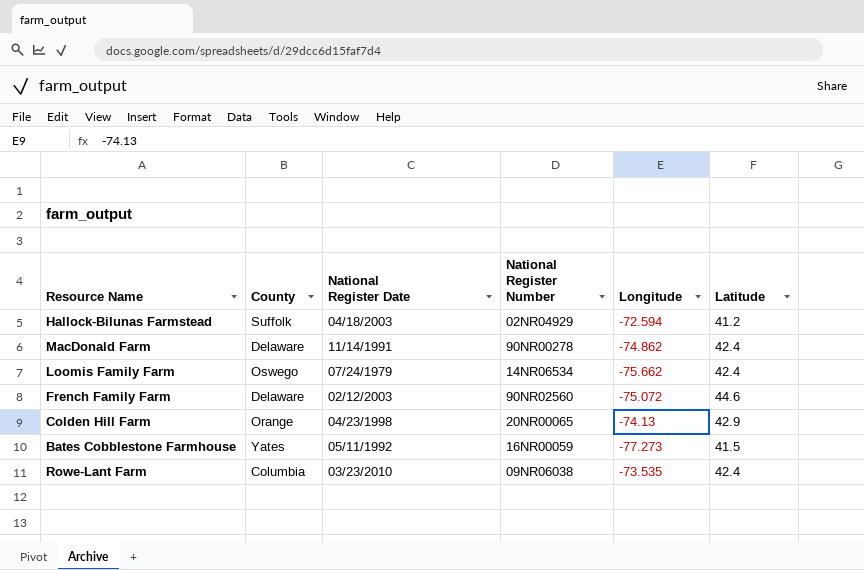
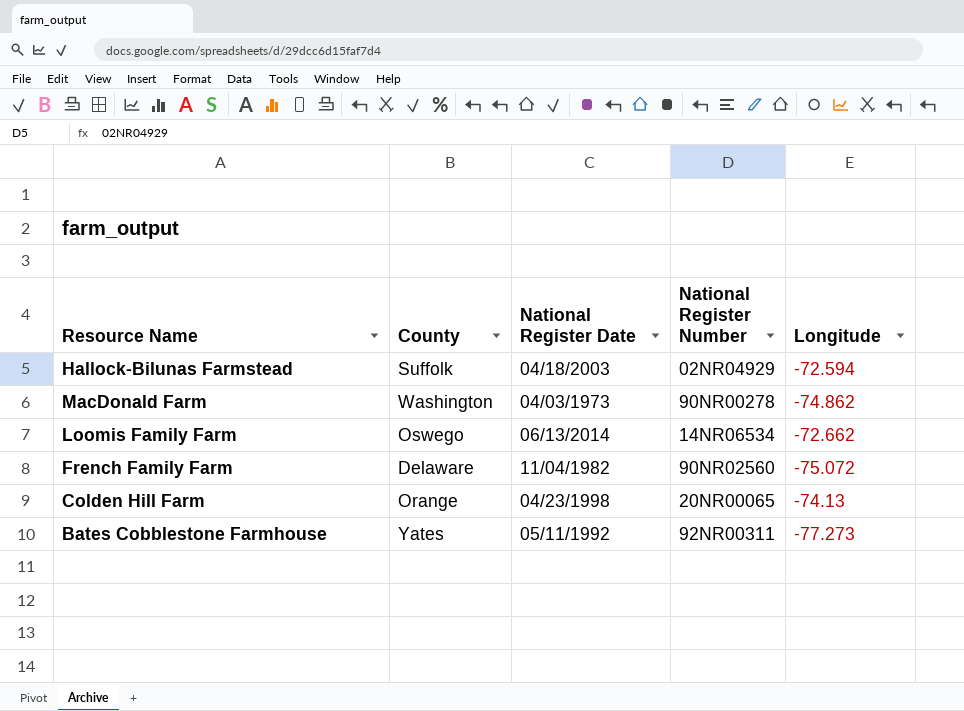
column Latitude | position: 6 -> none
row Rowe-Lant Farm: Columbia | 03/23/2010 | 09NR06038 | -73.535 | 42.4 -> none
MacDonald Farm | County: Delaware -> Washington
MacDonald Farm | National Register Date: 11/14/1991 -> 04/03/1973
Loomis Family Farm | National Register Date: 07/24/1979 -> 06/13/2014
Loomis Family Farm | Longitude: -75.662 -> -72.662
French Family Farm | National Register Date: 02/12/2003 -> 11/04/1982
Bates Cobblestone Farmhouse | National Register Number: 16NR00059 -> 92NR00311

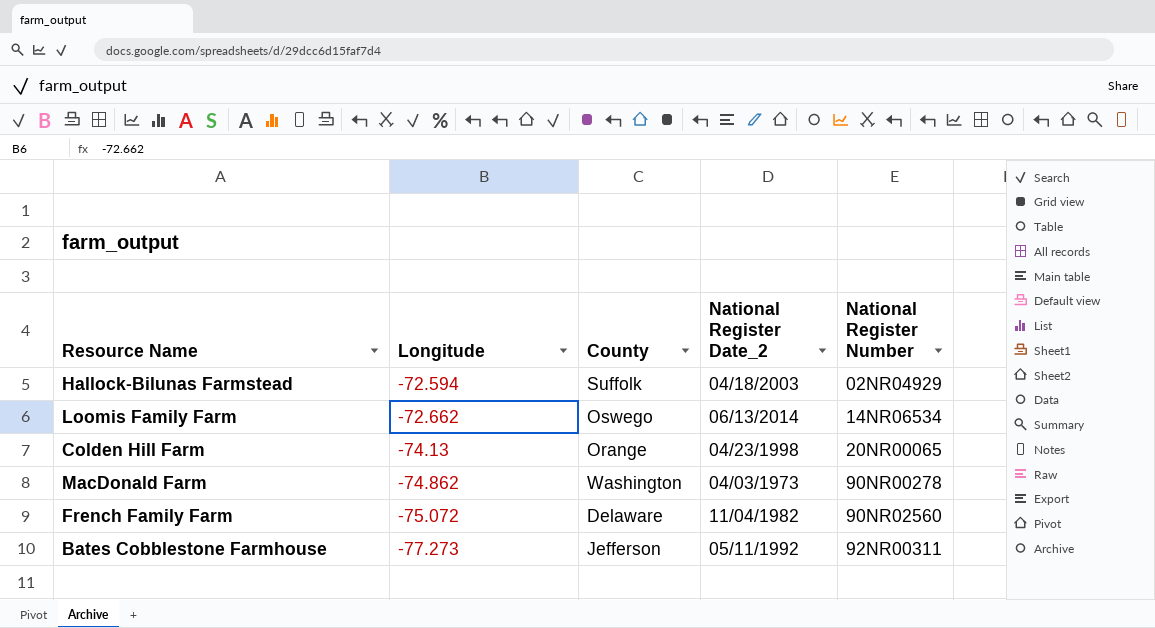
row order: none -> Longitude descending
column Longitude | position: 5 -> 2
column name: National Register Date -> National Register Date_2
Bates Cobblestone Farmhouse | County: Yates -> Jefferson

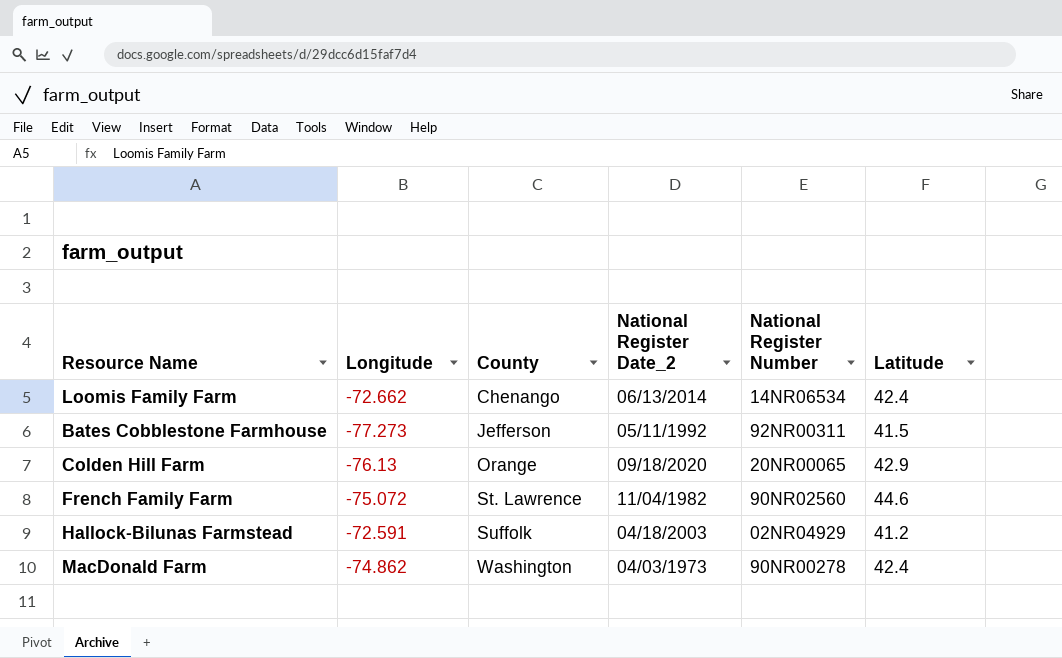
row order: Longitude descending -> County ascending
column Latitude | position: none -> 6
Loomis Family Farm | County: Oswego -> Chenango
Colden Hill Farm | Longitude: -74.13 -> -76.13
Colden Hill Farm | National Register Date_2: 04/23/1998 -> 09/18/2020
French Family Farm | County: Delaware -> St. Lawrence
Hallock-Bilunas Farmstead | Longitude: -72.594 -> -72.591

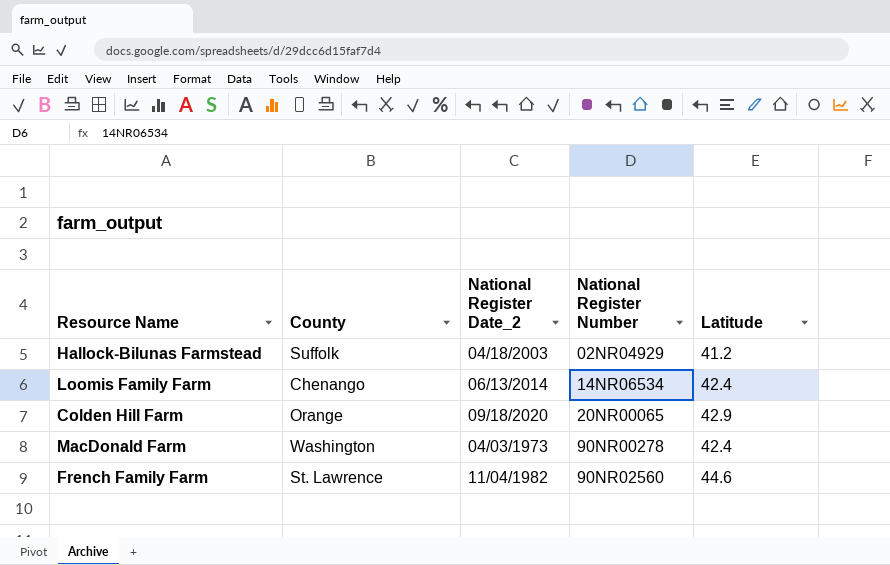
row order: County ascending -> National Register Number ascending
column Longitude | position: 2 -> none
row Bates Cobblestone Farmhouse: -77.273 | Jefferson | 05/11/1992 | 92NR00311 | 41.5 -> none

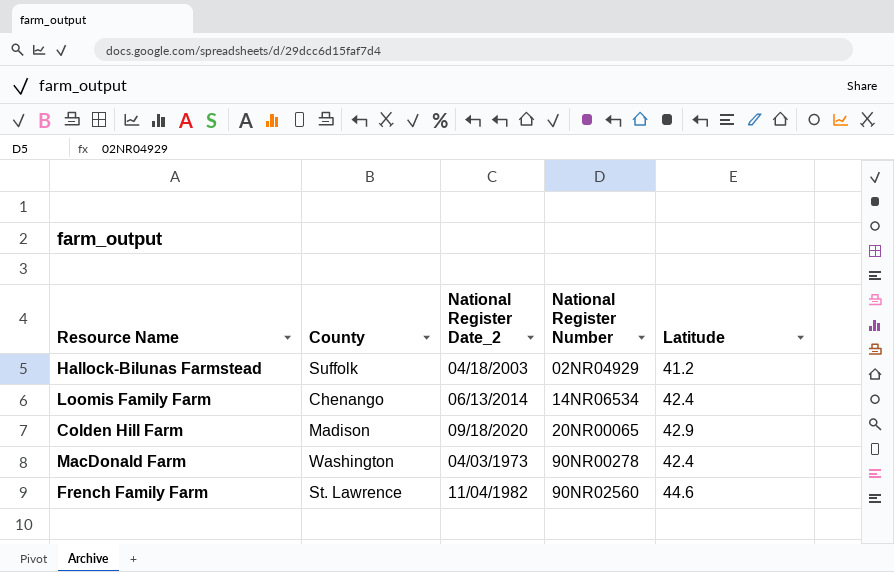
Colden Hill Farm | County: Orange -> Madison

